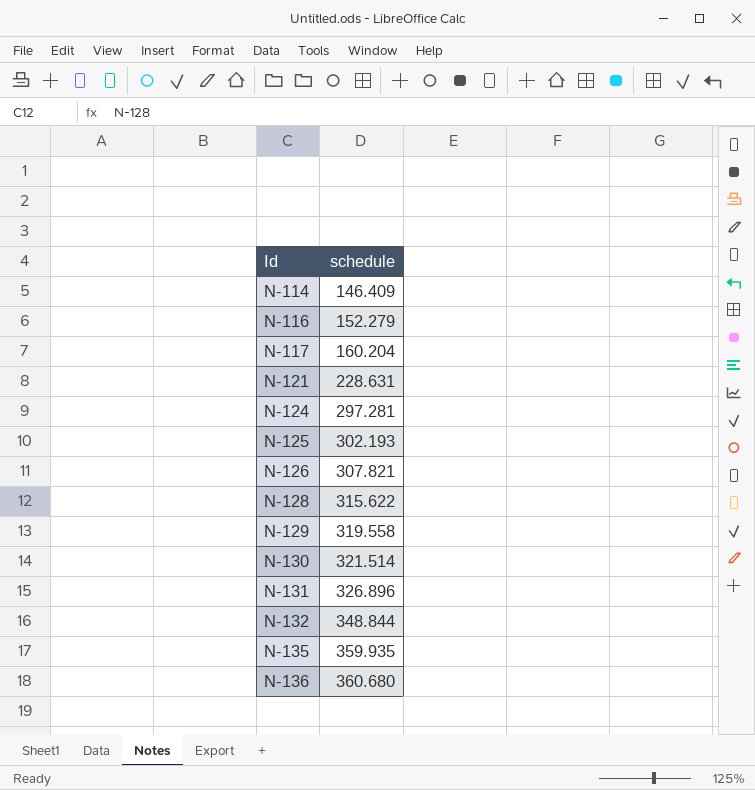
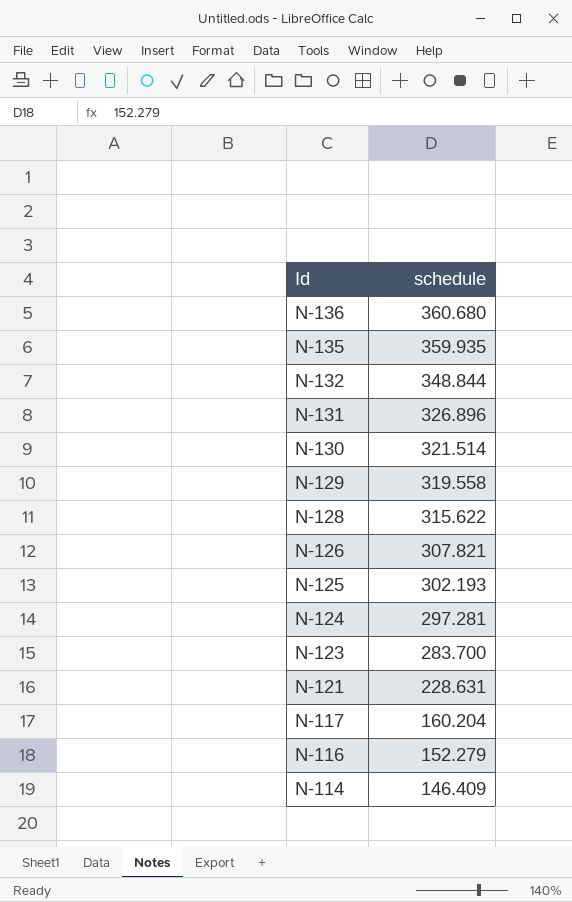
row order: Id ascending -> Id descending
row N-123: none -> 283.700

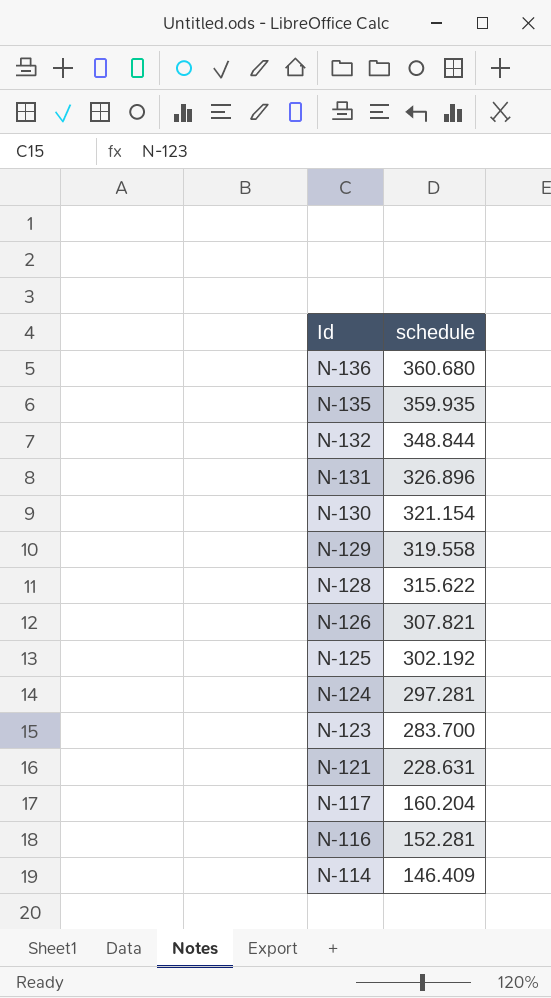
N-130 | schedule: 321.514 -> 321.154
N-125 | schedule: 302.193 -> 302.192
N-116 | schedule: 152.279 -> 152.281

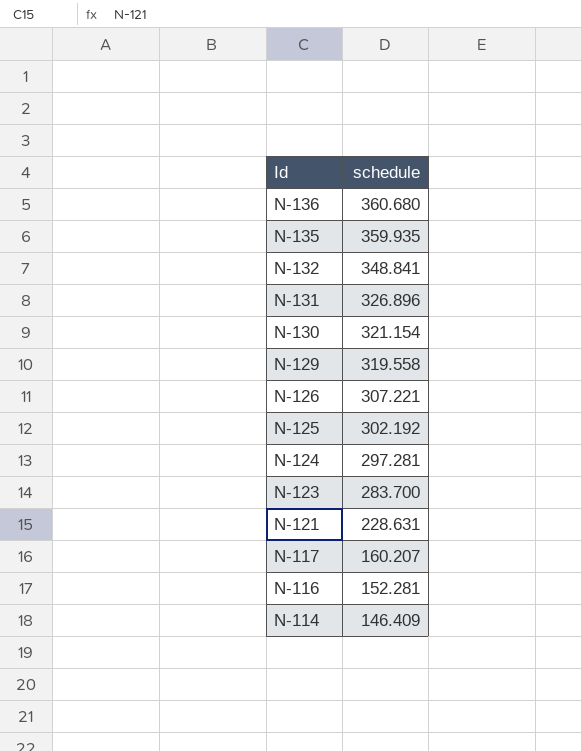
row N-128: 315.622 -> none
N-132 | schedule: 348.844 -> 348.841
N-126 | schedule: 307.821 -> 307.221
N-117 | schedule: 160.204 -> 160.207

